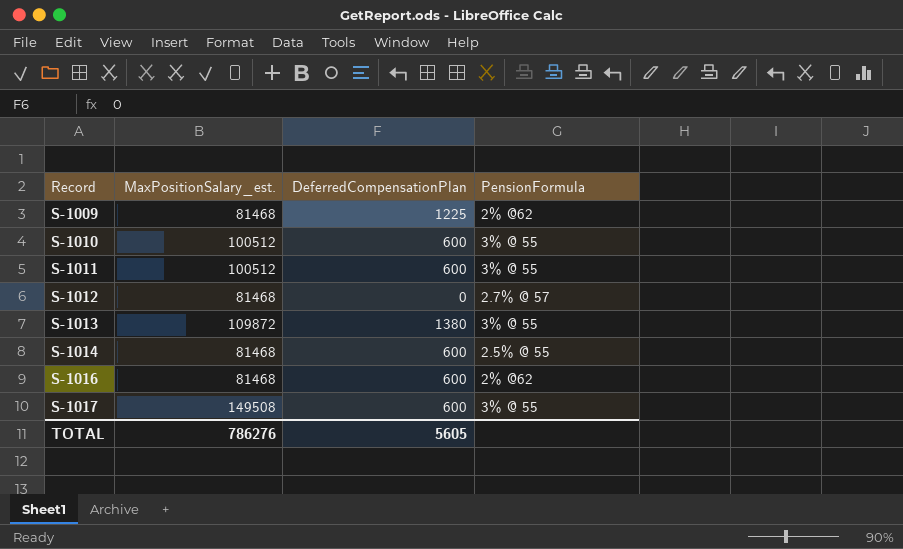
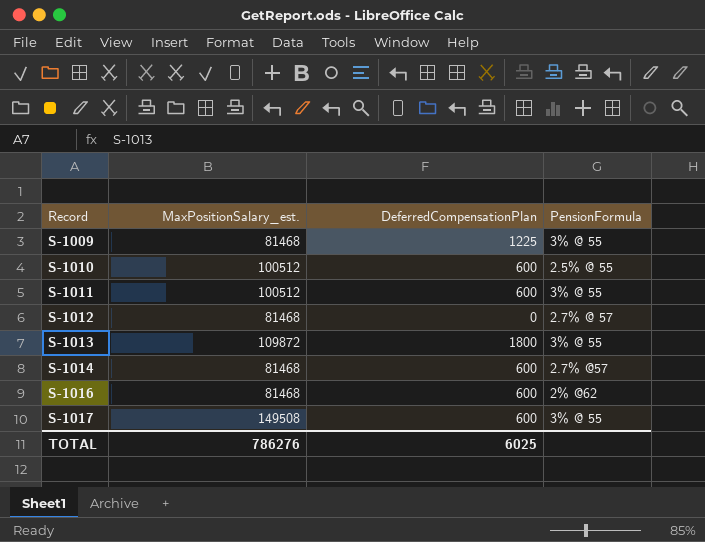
S-1009 | PensionFormula: 2% @62 -> 3% @ 55
S-1010 | PensionFormula: 3% @ 55 -> 2.5% @ 55
S-1013 | DeferredCompensationPlan: 1380 -> 1800
S-1014 | PensionFormula: 2.5% @ 55 -> 2.7% @57
TOTAL | DeferredCompensationPlan: 5605 -> 6025

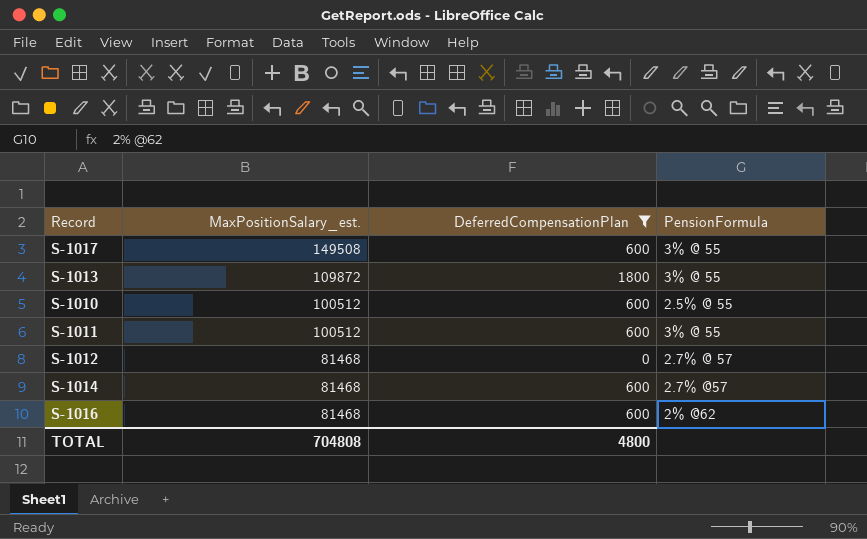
filter: none -> DeferredCompensationPlan != 1225
row order: Record ascending -> MaxPositionSalary_est. descending
TOTAL | MaxPositionSalary_est.: 786276 -> 704808
TOTAL | DeferredCompensationPlan: 6025 -> 4800

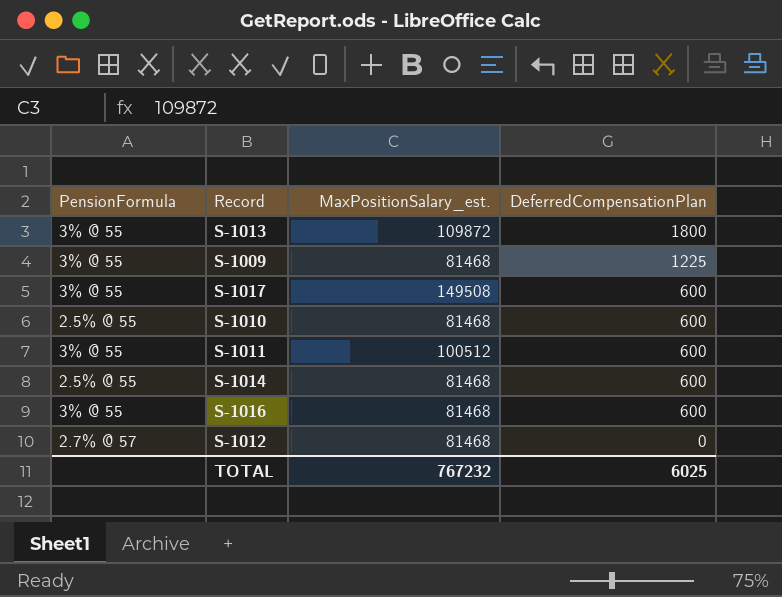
filter: DeferredCompensationPlan != 1225 -> none
row order: MaxPositionSalary_est. descending -> DeferredCompensationPlan descending
column PensionFormula | position: 4 -> 1
S-1010 | MaxPositionSalary_est.: 100512 -> 81468
S-1014 | PensionFormula: 2.7% @57 -> 2.5% @ 55
S-1016 | PensionFormula: 2% @62 -> 3% @ 55
TOTAL | MaxPositionSalary_est.: 704808 -> 767232
TOTAL | DeferredCompensationPlan: 4800 -> 6025

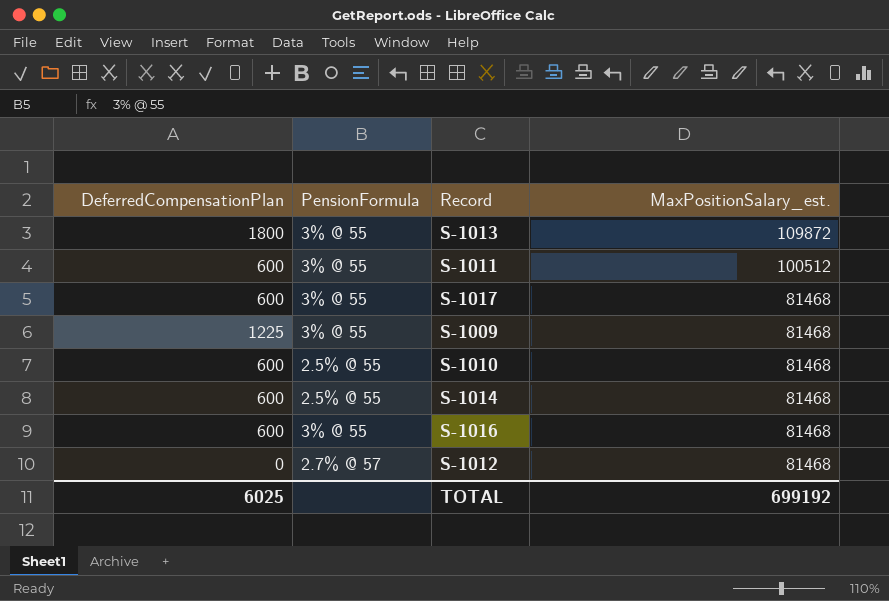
row order: DeferredCompensationPlan descending -> MaxPositionSalary_est. descending
column DeferredCompensationPlan | position: 4 -> 1
S-1017 | MaxPositionSalary_est.: 149508 -> 81468
TOTAL | MaxPositionSalary_est.: 767232 -> 699192

